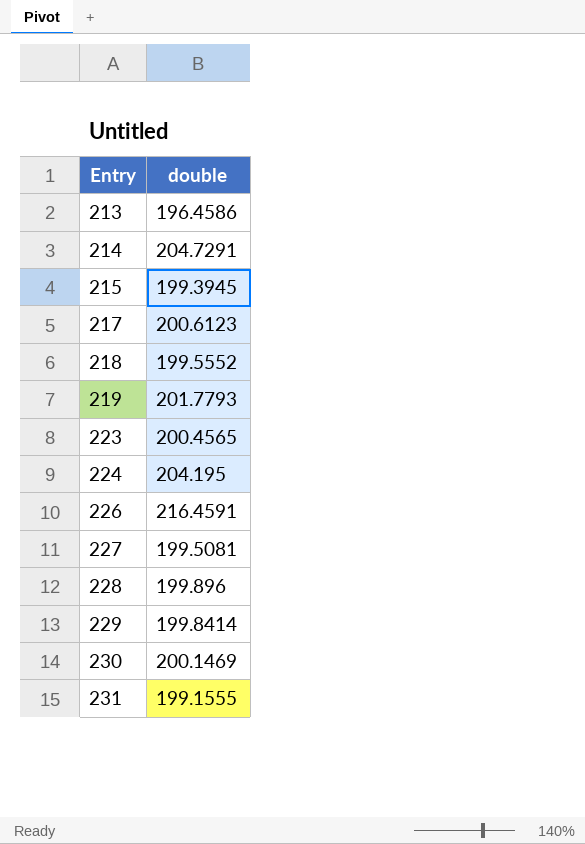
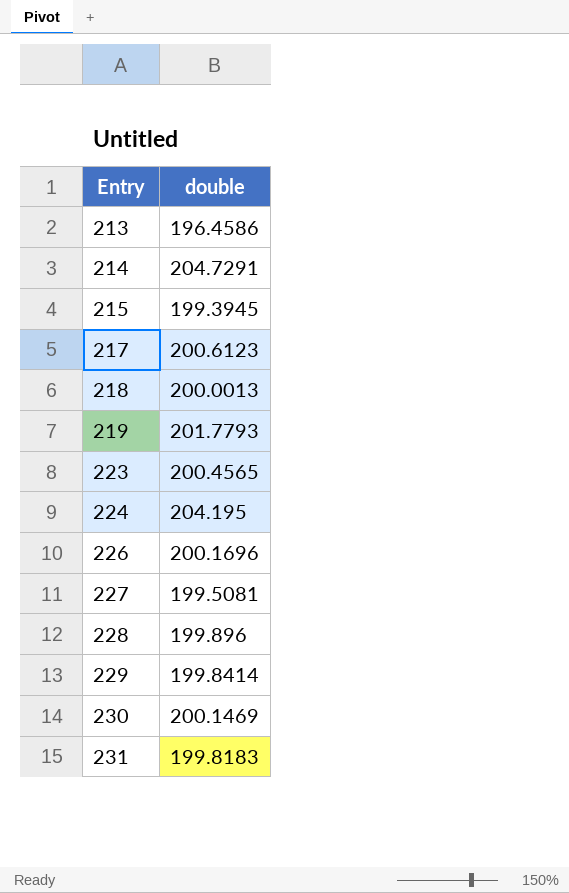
218 | double: 199.5552 -> 200.0013
226 | double: 216.4591 -> 200.1696
231 | double: 199.1555 -> 199.8183

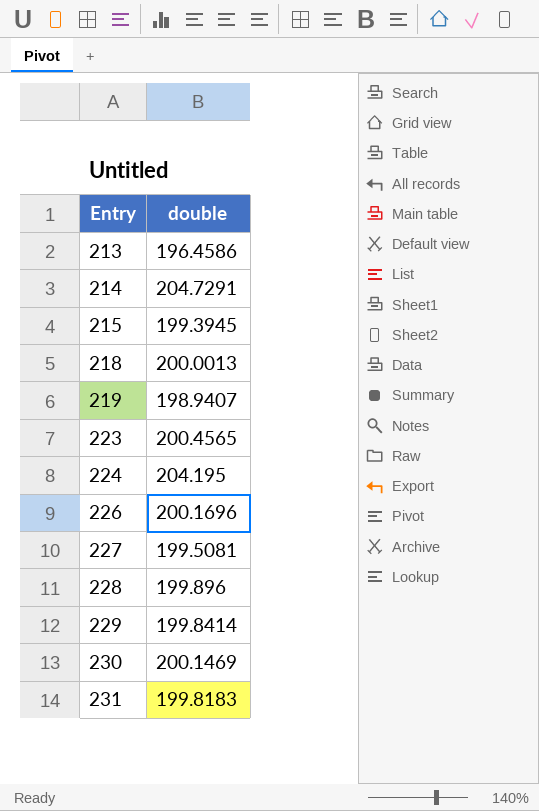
row 217: 200.6123 -> none
219 | double: 201.7793 -> 198.9407

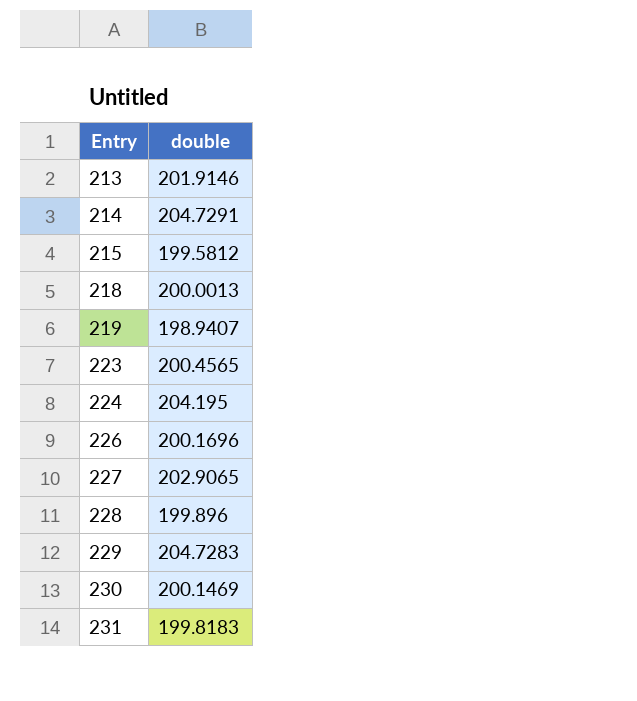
213 | double: 196.4586 -> 201.9146
215 | double: 199.3945 -> 199.5812
227 | double: 199.5081 -> 202.9065
229 | double: 199.8414 -> 204.7283

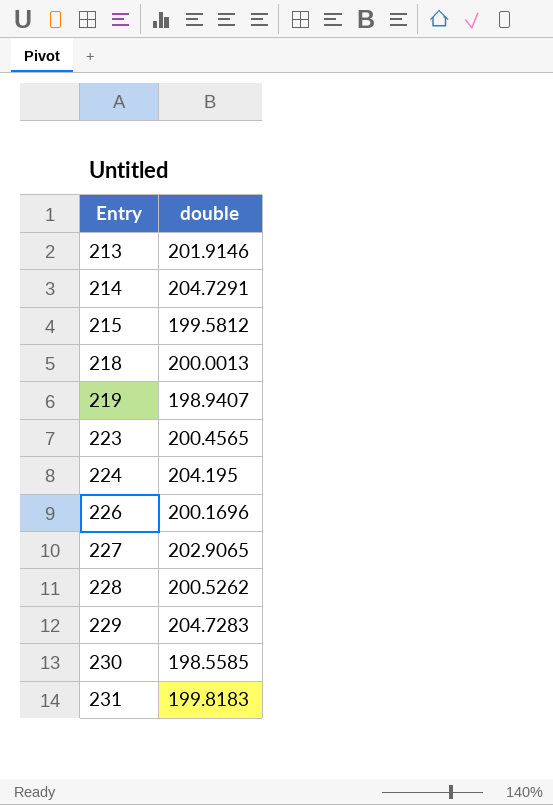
228 | double: 199.896 -> 200.5262
230 | double: 200.1469 -> 198.5585

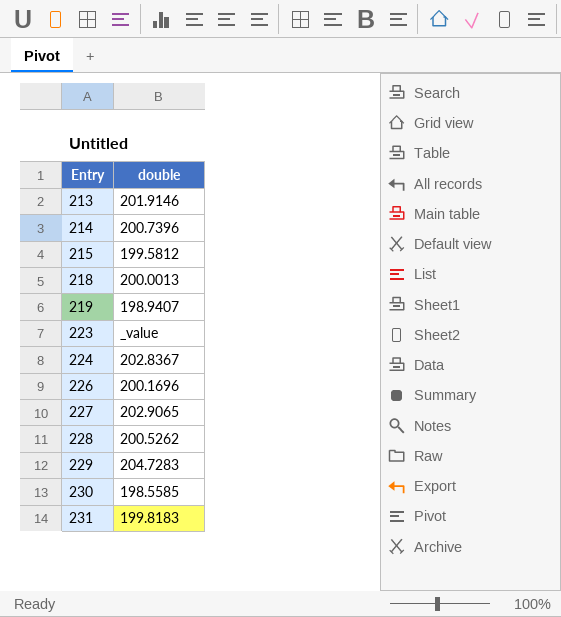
214 | double: 204.7291 -> 200.7396
223 | double: 200.4565 -> _value
224 | double: 204.195 -> 202.8367

